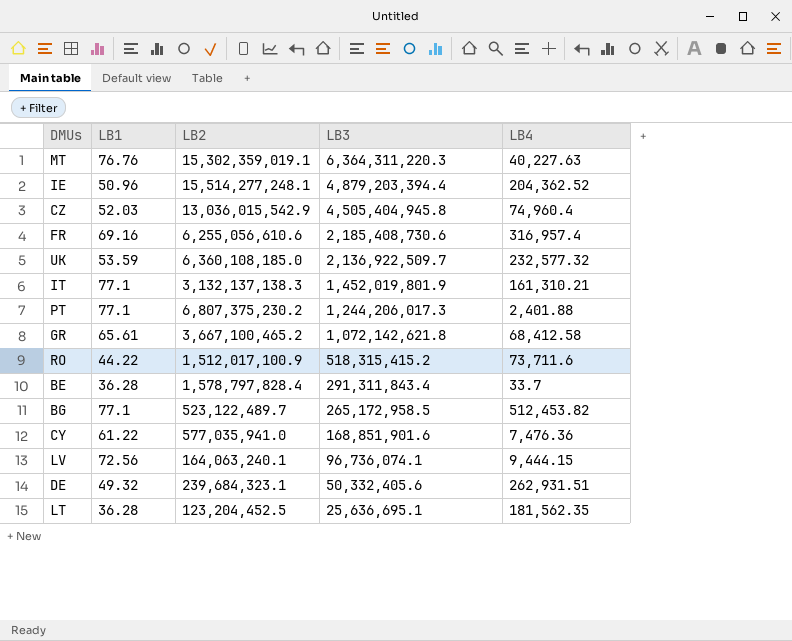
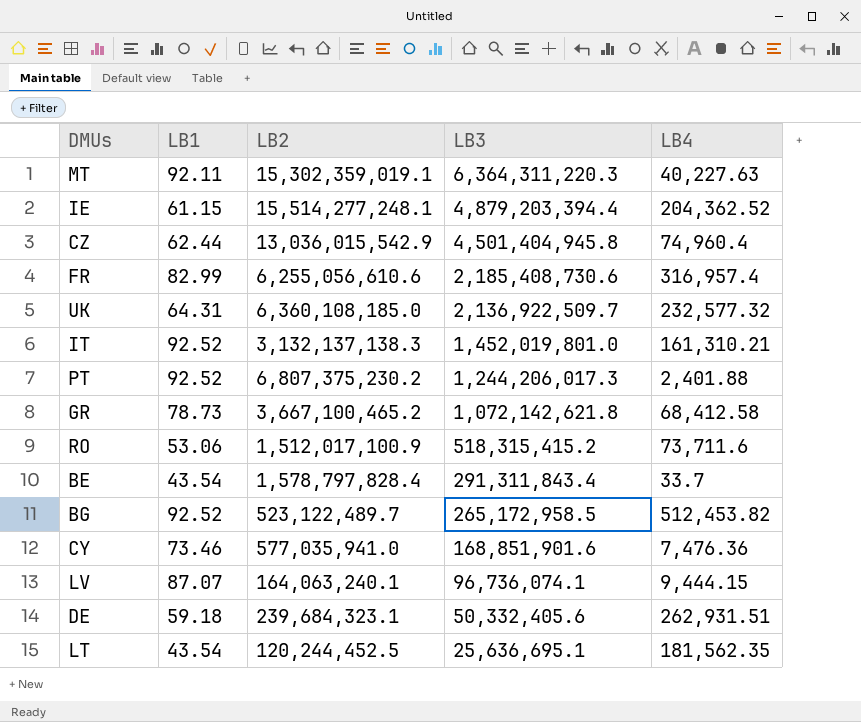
MT | LB1: 76.76 -> 92.11
IE | LB1: 50.96 -> 61.15
CZ | LB1: 52.03 -> 62.44
CZ | LB3: 4,505,404,945.8 -> 4,501,404,945.8
FR | LB1: 69.16 -> 82.99
UK | LB1: 53.59 -> 64.31
IT | LB1: 77.1 -> 92.52
IT | LB3: 1,452,019,801.9 -> 1,452,019,801.0
PT | LB1: 77.1 -> 92.52
GR | LB1: 65.61 -> 78.73
RO | LB1: 44.22 -> 53.06
BE | LB1: 36.28 -> 43.54
BG | LB1: 77.1 -> 92.52
CY | LB1: 61.22 -> 73.46
LV | LB1: 72.56 -> 87.07
DE | LB1: 49.32 -> 59.18
LT | LB1: 36.28 -> 43.54
LT | LB2: 123,204,452.5 -> 120,244,452.5

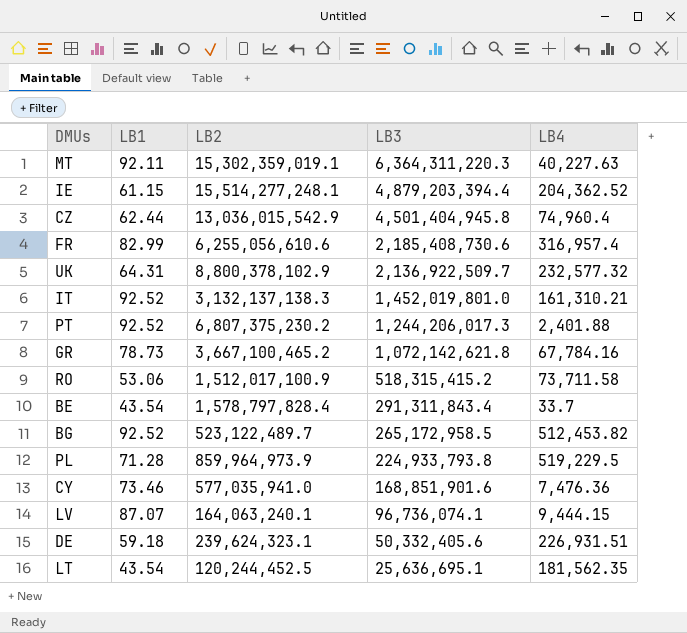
UK | LB2: 6,360,108,185.0 -> 8,800,378,102.9
GR | LB4: 68,412.58 -> 67,784.16
RO | LB4: 73,711.6 -> 73,711.58
row PL: none -> 71.28 | 859,964,973.9 | 224,933,793.8 | 519,229.5
DE | LB2: 239,684,323.1 -> 239,624,323.1
DE | LB4: 262,931.51 -> 226,931.51

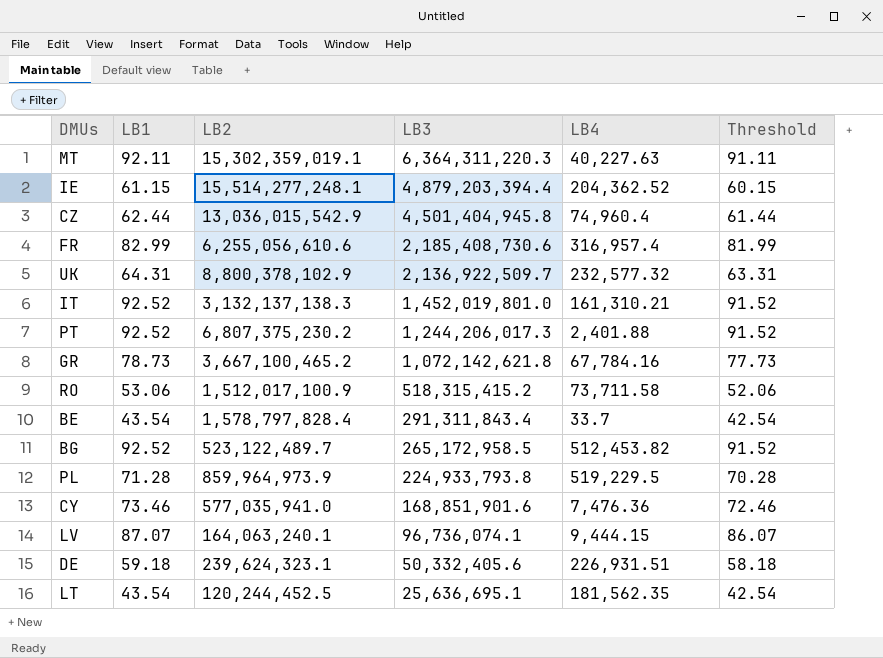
column Threshold | formula: none -> [LB1] - 1

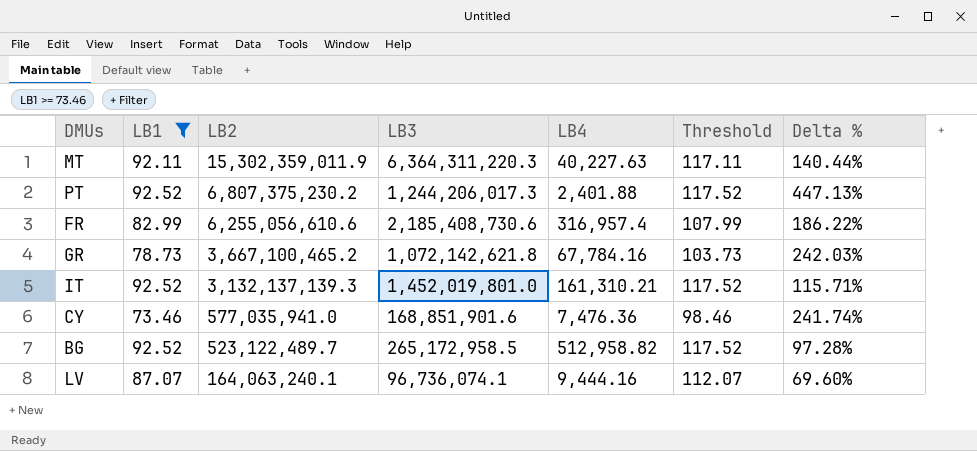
filter: none -> LB1 >= 73.46
row order: LB3 descending -> LB2 descending
column Threshold | formula: [LB1] - 1 -> [LB1] + 25
column Delta % | formula: none -> ([LB2] - [LB3]) / [LB3]
MT | LB2: 15,302,359,019.1 -> 15,302,359,011.9
IT | LB2: 3,132,137,138.3 -> 3,132,137,139.3
BG | LB4: 512,453.82 -> 512,958.82
LV | LB4: 9,444.15 -> 9,444.16

